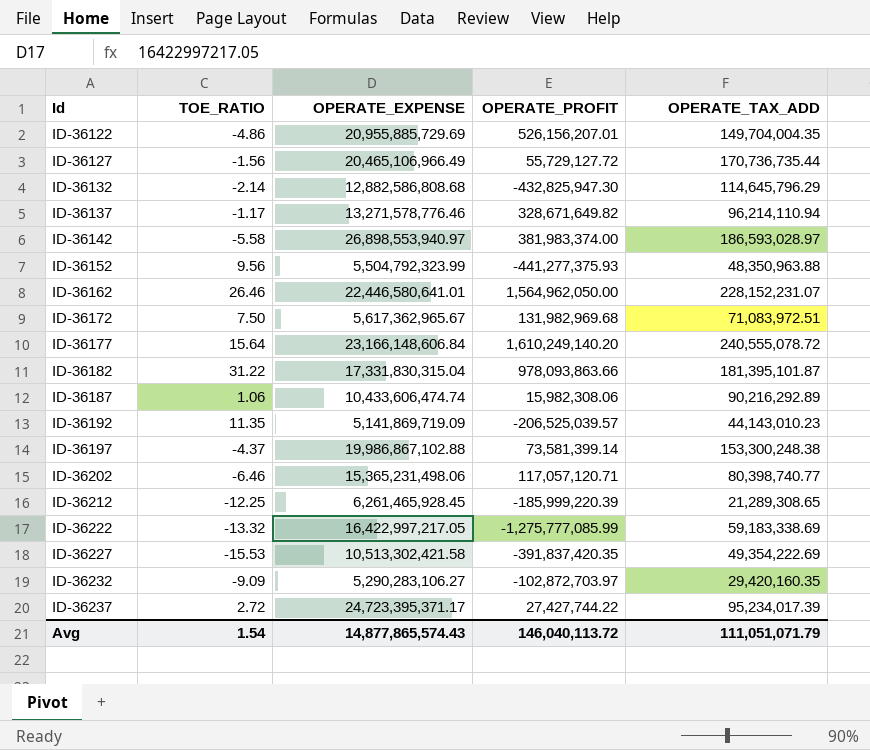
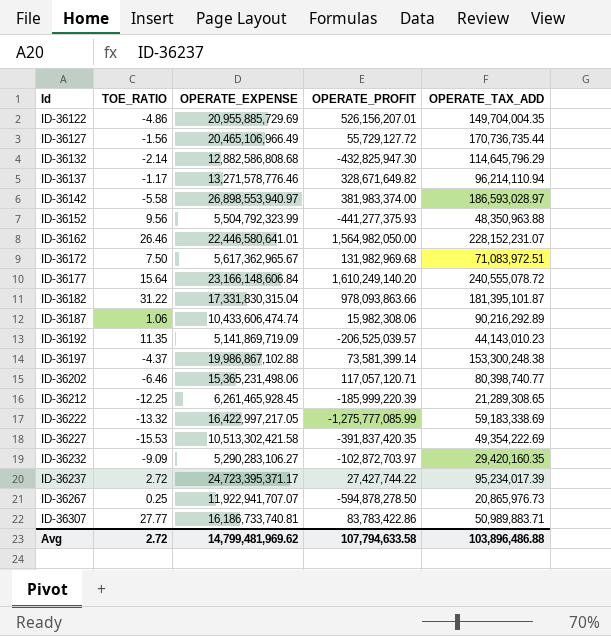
ID-36162 | OPERATE_PROFIT: 1,564,962,050.00 -> 1,564,982,050.00
row ID-36267: none -> 0.25 | 11,922,941,707.07 | -594,878,278.50 | 20,865,976.73
row ID-36307: none -> 27.77 | 16,186,733,740.81 | 83,783,422.86 | 50,989,883.71
Avg | TOE_RATIO: 1.54 -> 2.72
Avg | OPERATE_EXPENSE: 14,877,865,574.43 -> 14,799,481,969.62
Avg | OPERATE_PROFIT: 146,040,113.72 -> 107,794,633.58
Avg | OPERATE_TAX_ADD: 111,051,071.79 -> 103,896,486.88

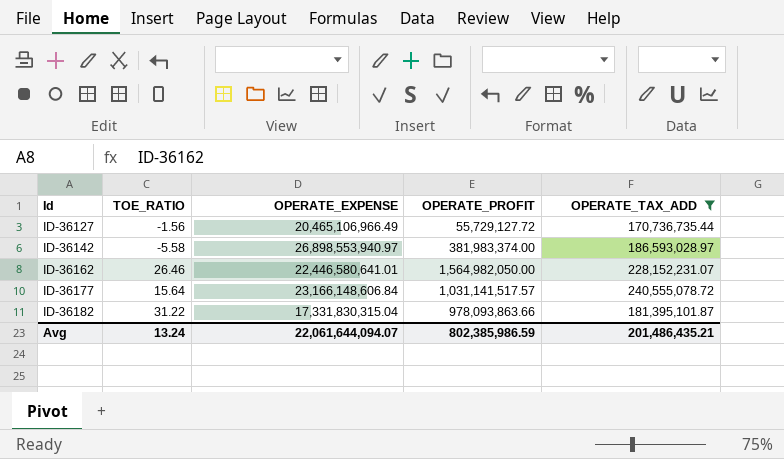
filter: none -> OPERATE_TAX_ADD >= 170,736,735.44
ID-36177 | OPERATE_PROFIT: 1,610,249,140.20 -> 1,031,141,517.57
Avg | TOE_RATIO: 2.72 -> 13.24
Avg | OPERATE_EXPENSE: 14,799,481,969.62 -> 22,061,644,094.07
Avg | OPERATE_PROFIT: 107,794,633.58 -> 802,385,986.59
Avg | OPERATE_TAX_ADD: 103,896,486.88 -> 201,486,435.21

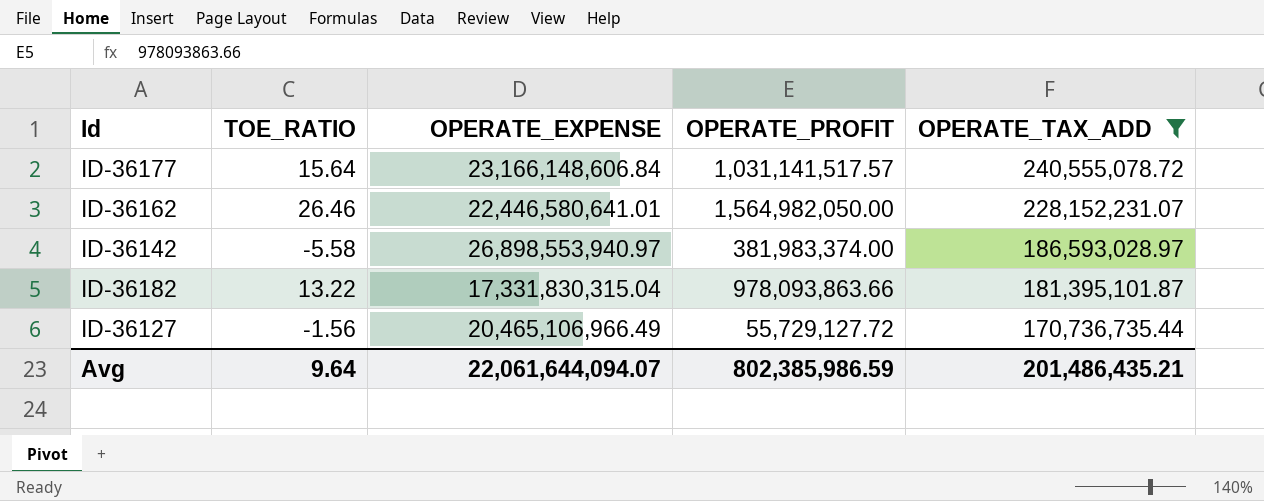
row order: Id ascending -> OPERATE_TAX_ADD descending
ID-36182 | TOE_RATIO: 31.22 -> 13.22
Avg | TOE_RATIO: 13.24 -> 9.64

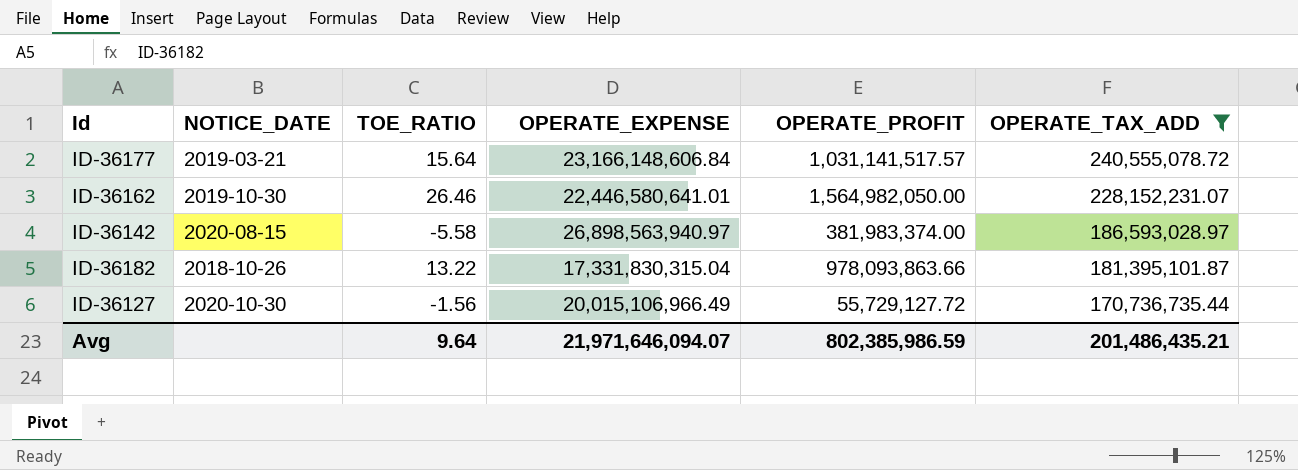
column NOTICE_DATE | position: none -> 2
ID-36142 | OPERATE_EXPENSE: 26,898,553,940.97 -> 26,898,563,940.97
ID-36127 | OPERATE_EXPENSE: 20,465,106,966.49 -> 20,015,106,966.49
Avg | OPERATE_EXPENSE: 22,061,644,094.07 -> 21,971,646,094.07

